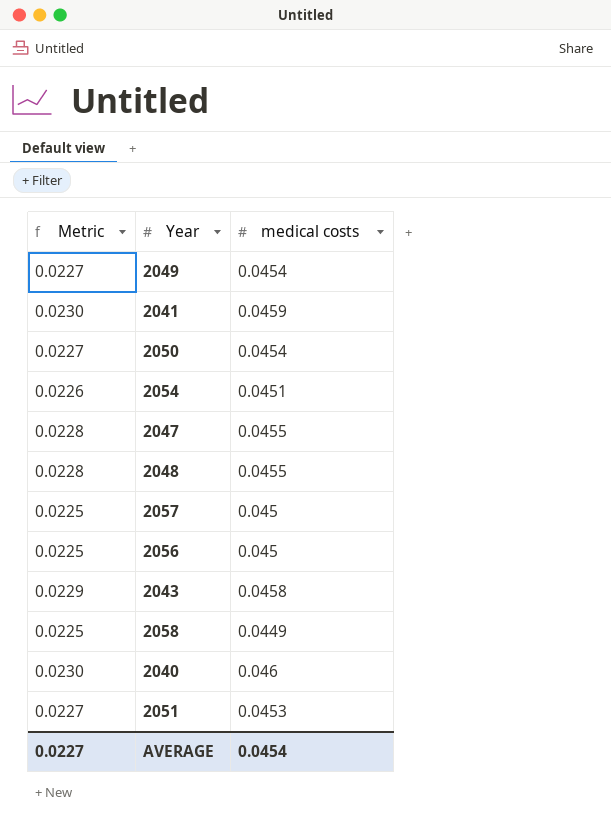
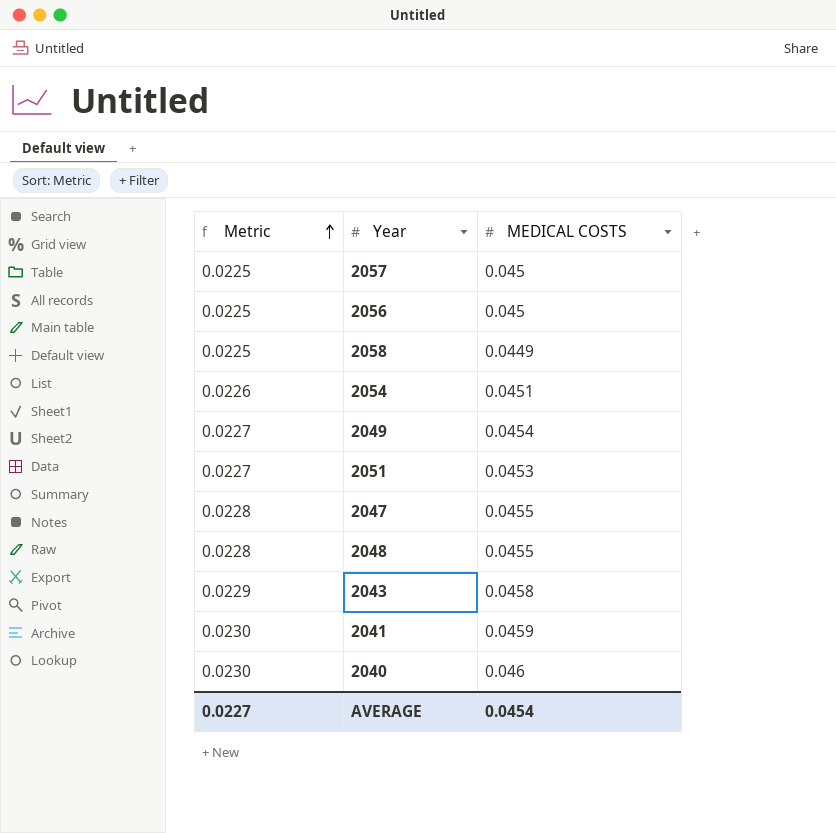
row order: none -> Metric ascending
column name: medical costs -> MEDICAL COSTS
row 2050: 0.0227 | 0.0454 -> none

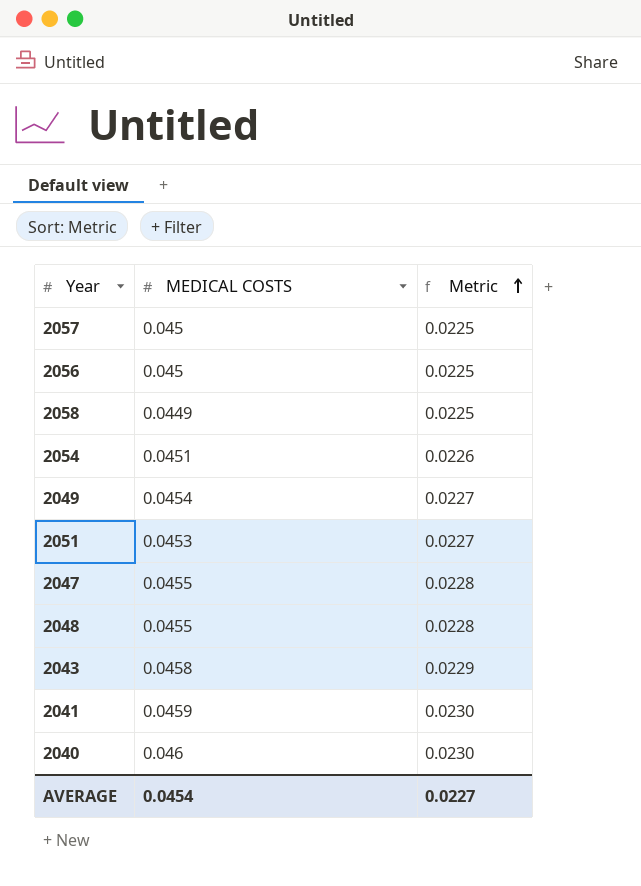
column Metric | position: 1 -> 3

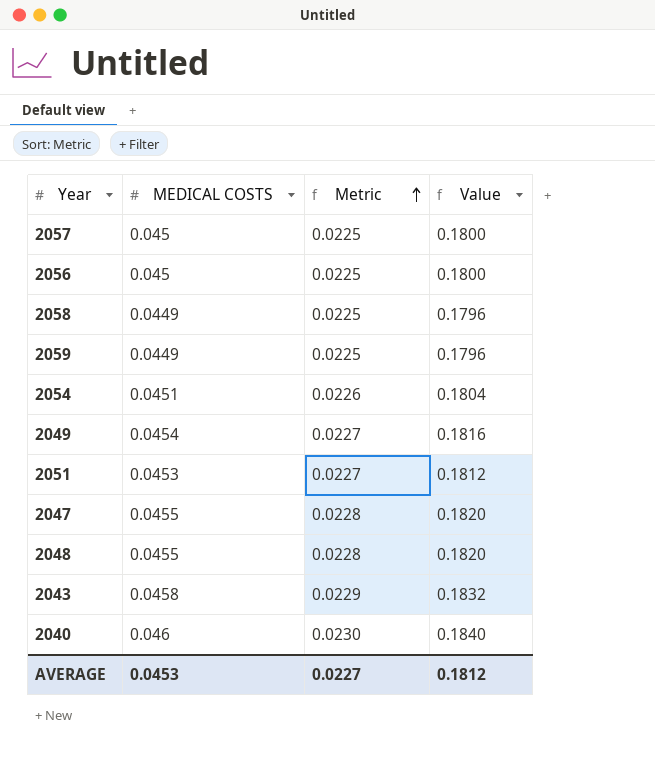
column Value | formula: none -> [MEDICAL COSTS] * 4
row 2041: 0.0459 | 0.0230 -> none
row 2059: none -> 0.0449 | 0.0225 | 0.1796
AVERAGE | MEDICAL COSTS: 0.0454 -> 0.0453

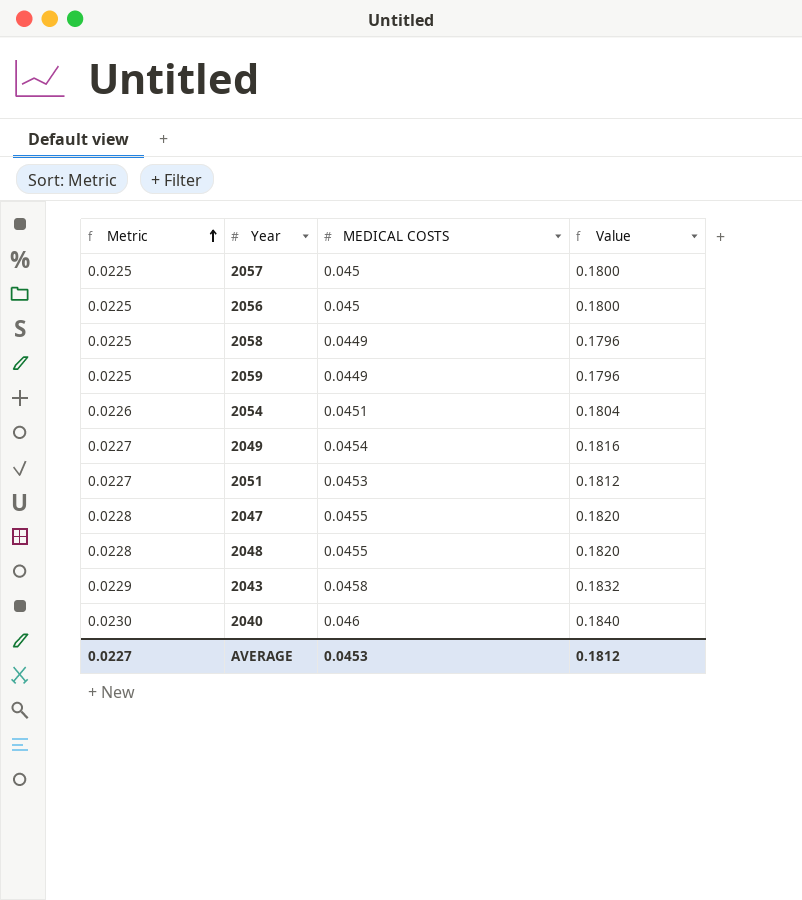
column Metric | position: 3 -> 1

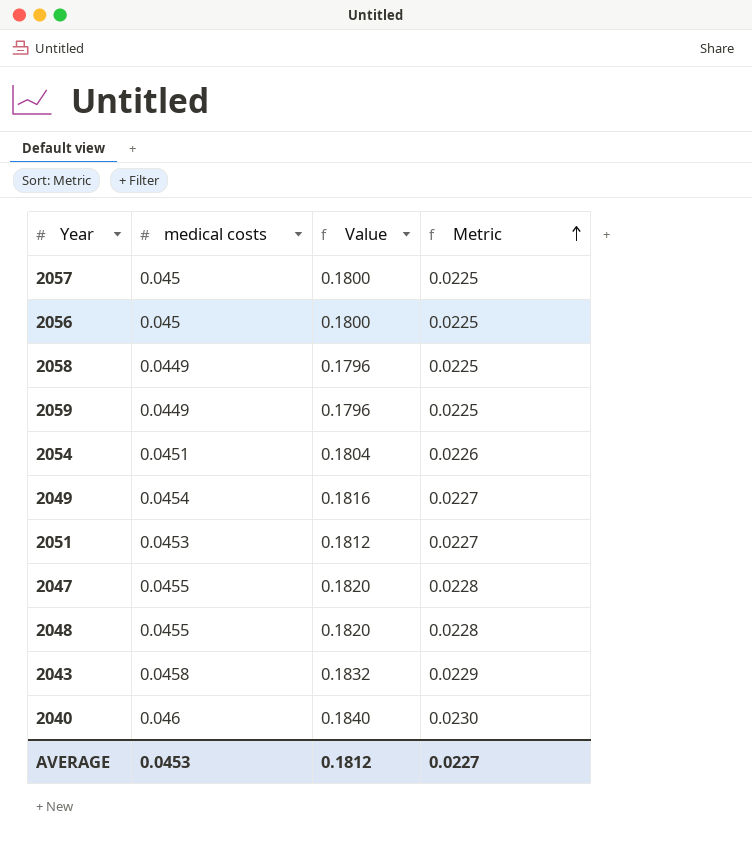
column name: MEDICAL COSTS -> medical costs
column Metric | position: 1 -> 4

